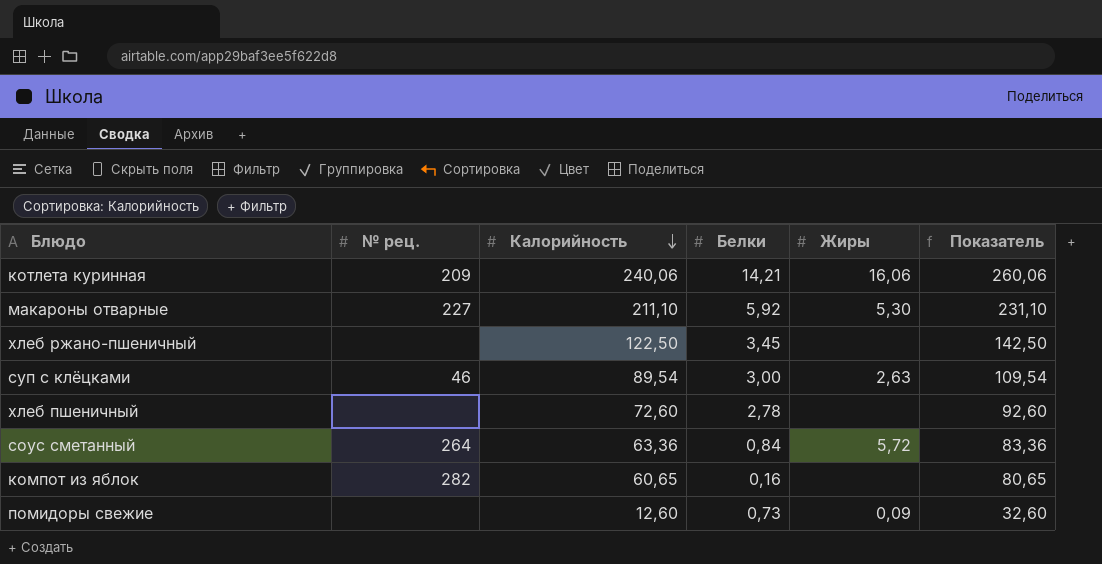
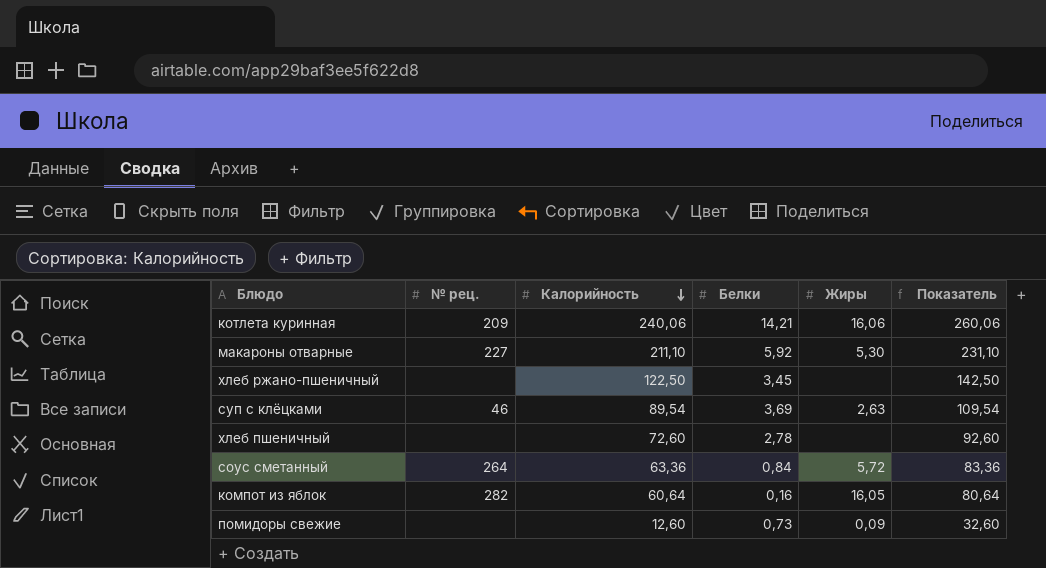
суп с клёцками | Белки: 3,00 -> 3,69
компот из яблок | Калорийность: 60,65 -> 60,64
компот из яблок | Жиры: none -> 16,05
компот из яблок | Показатель: 80,65 -> 80,64

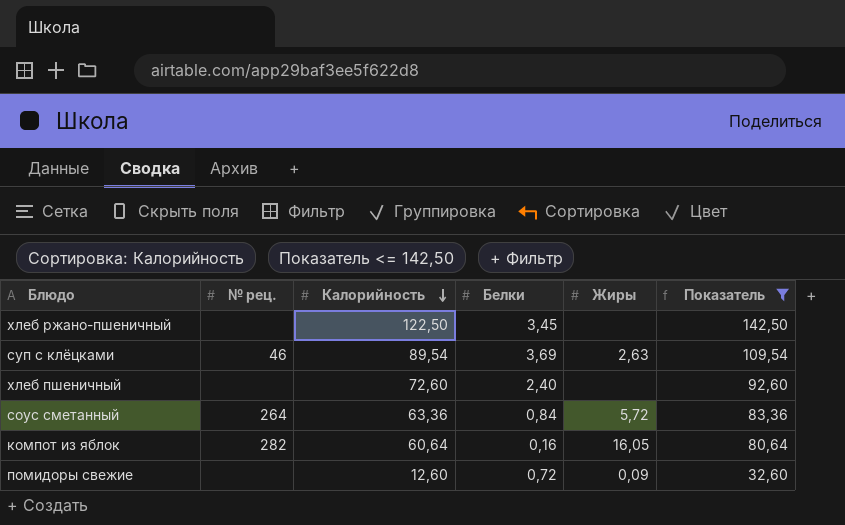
filter: none -> Показатель <= 142,50
хлеб пшеничный | Белки: 2,78 -> 2,40
помидоры свежие | Белки: 0,73 -> 0,72

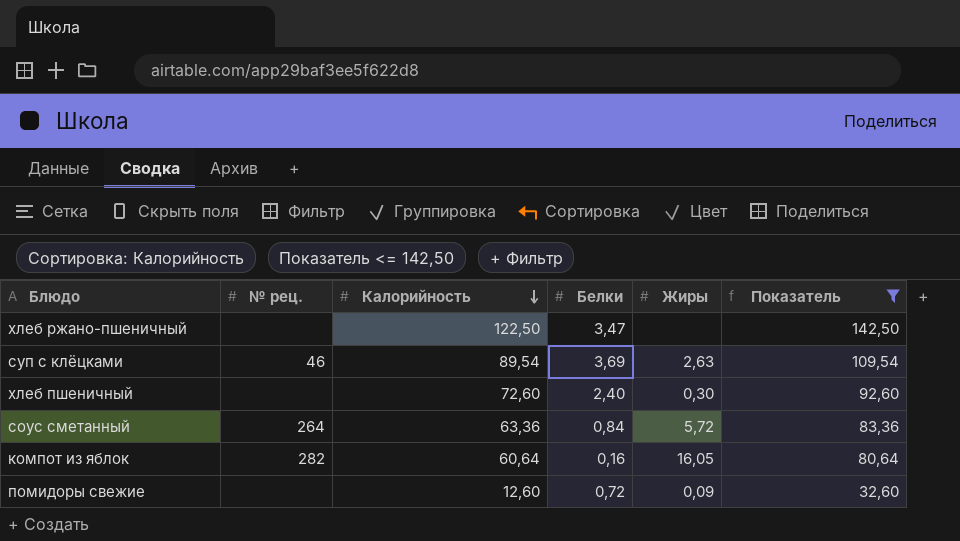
хлеб ржано-пшеничный | Белки: 3,45 -> 3,47
хлеб пшеничный | Жиры: none -> 0,30

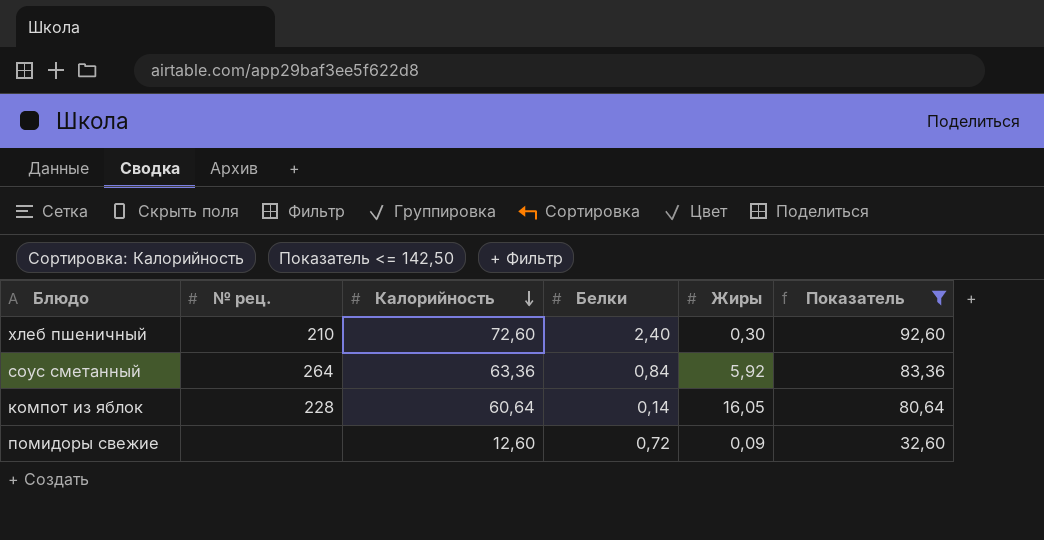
row хлеб ржано-пшеничный: none | 122,50 | 3,47 | none | 142,50 -> none
row суп с клёцками: 46 | 89,54 | 3,69 | 2,63 | 109,54 -> none
хлеб пшеничный | № рец.: none -> 210
соус сметанный | Жиры: 5,72 -> 5,92
компот из яблок | № рец.: 282 -> 228
компот из яблок | Белки: 0,16 -> 0,14

